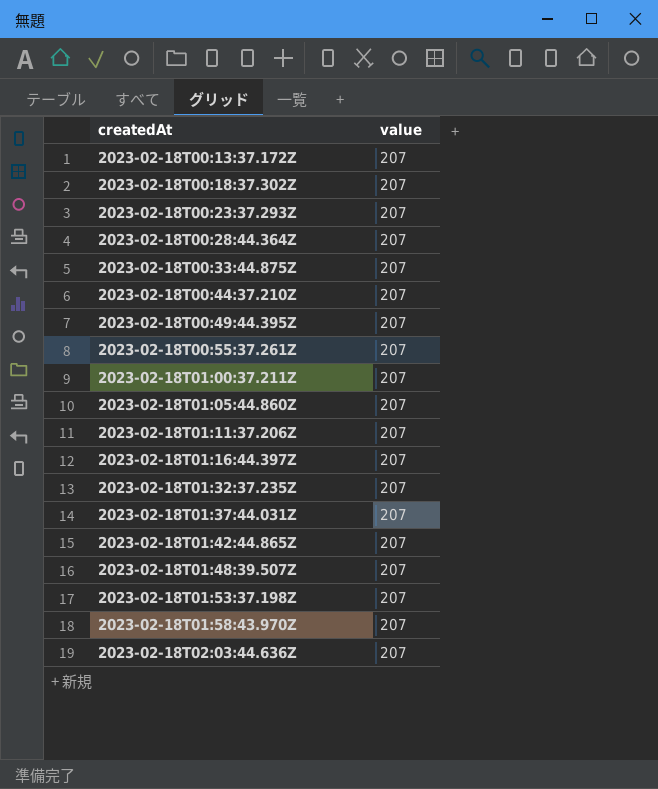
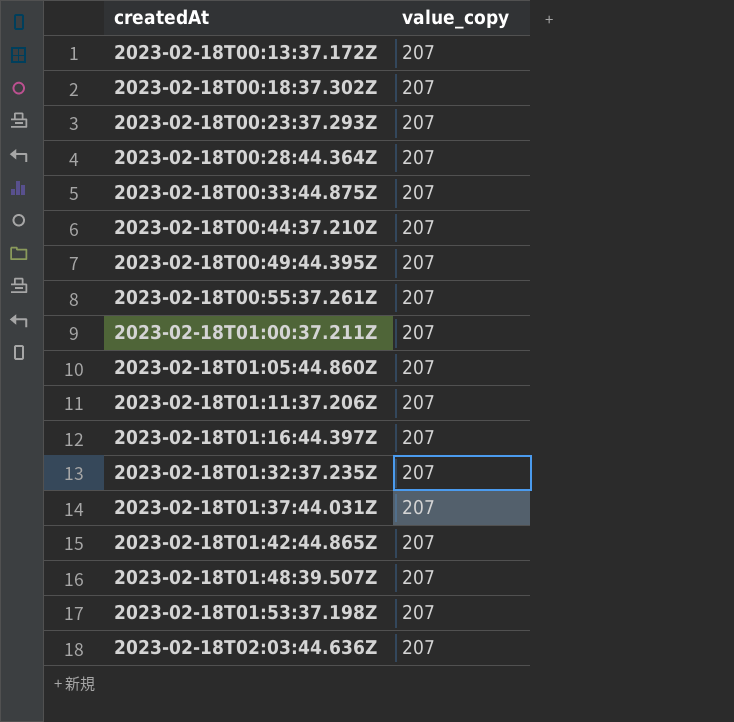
column name: value -> value_copy
row 2023-02-18T01:58:43.970Z: 207 -> none

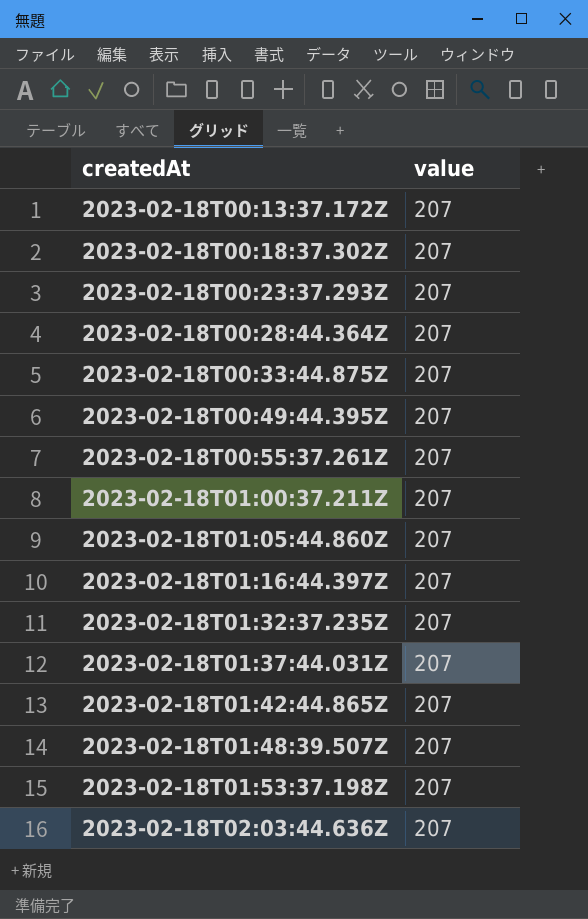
column name: value_copy -> value
row 2023-02-18T00:44:37.210Z: 207 -> none
row 2023-02-18T01:11:37.206Z: 207 -> none

